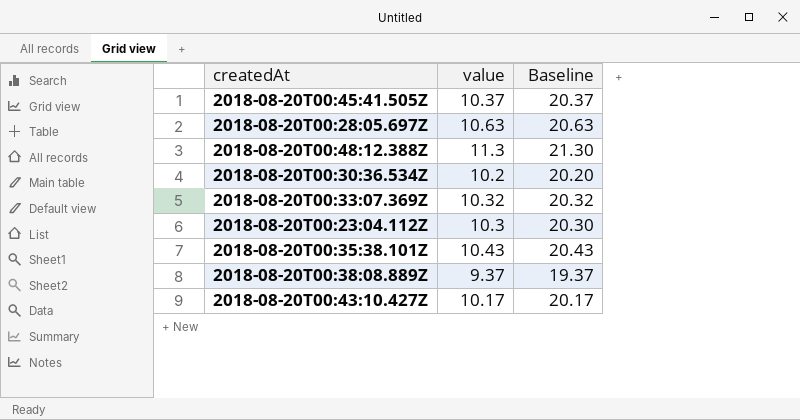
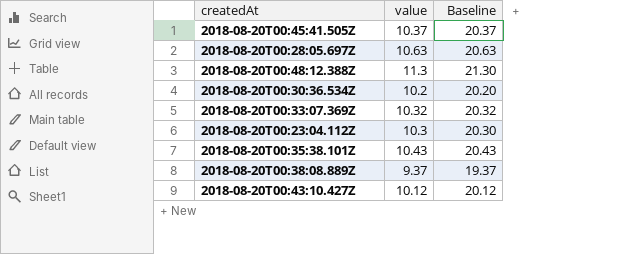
2018-08-20T00:43:10.427Z | value: 10.17 -> 10.12
2018-08-20T00:43:10.427Z | Baseline: 20.17 -> 20.12

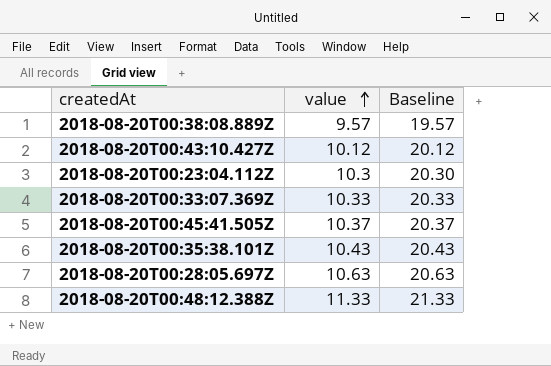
row order: none -> value ascending
row 2018-08-20T00:30:36.534Z: 10.2 | 20.20 -> none
2018-08-20T00:38:08.889Z | value: 9.37 -> 9.57
2018-08-20T00:38:08.889Z | Baseline: 19.37 -> 19.57
2018-08-20T00:33:07.369Z | value: 10.32 -> 10.33
2018-08-20T00:33:07.369Z | Baseline: 20.32 -> 20.33
2018-08-20T00:48:12.388Z | value: 11.3 -> 11.33
2018-08-20T00:48:12.388Z | Baseline: 21.30 -> 21.33

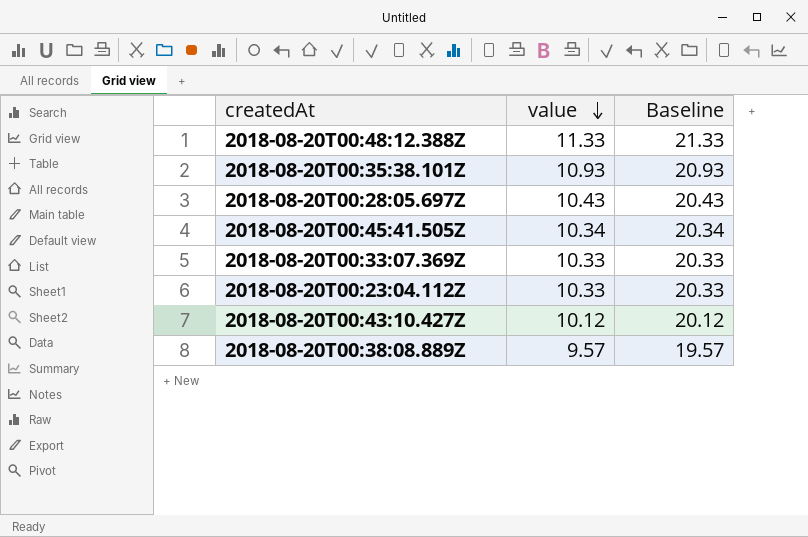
row order: value ascending -> value descending
2018-08-20T00:35:38.101Z | value: 10.43 -> 10.93
2018-08-20T00:35:38.101Z | Baseline: 20.43 -> 20.93
2018-08-20T00:28:05.697Z | value: 10.63 -> 10.43
2018-08-20T00:28:05.697Z | Baseline: 20.63 -> 20.43
2018-08-20T00:45:41.505Z | value: 10.37 -> 10.34
2018-08-20T00:45:41.505Z | Baseline: 20.37 -> 20.34
2018-08-20T00:23:04.112Z | value: 10.3 -> 10.33
2018-08-20T00:23:04.112Z | Baseline: 20.30 -> 20.33

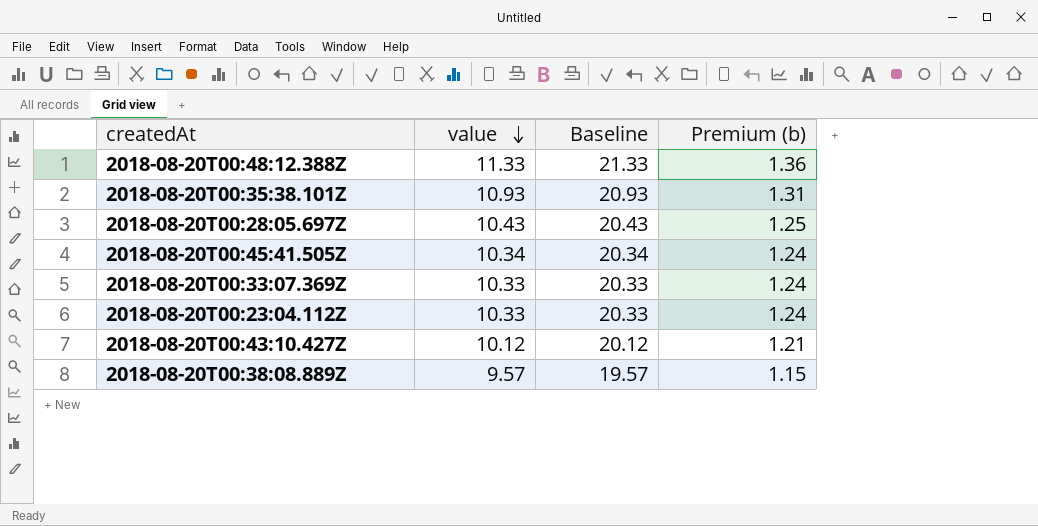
column Premium (b) | formula: none -> [value] * 0.12

